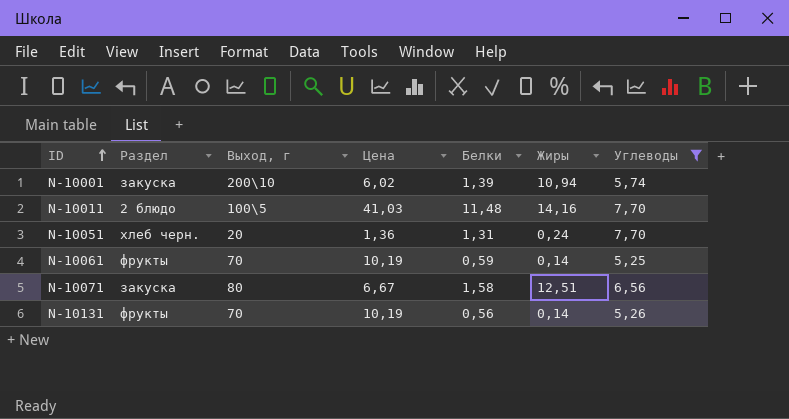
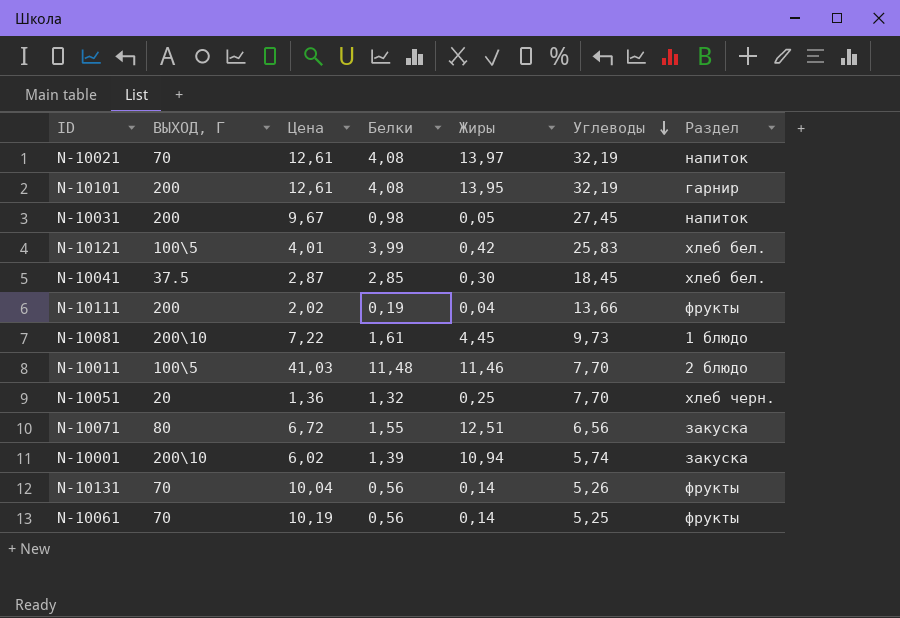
filter: Углеводы <= 7,70 -> none
row order: ID ascending -> Углеводы descending
column name: Выход, г -> ВЫХОД, Г
column Раздел | position: 2 -> 7
N-10011 | Жиры: 14,16 -> 11,46
N-10051 | Белки: 1,31 -> 1,32
N-10051 | Жиры: 0,24 -> 0,25
N-10071 | Цена: 6,67 -> 6,72
N-10071 | Белки: 1,58 -> 1,55
N-10131 | Цена: 10,19 -> 10,04
N-10061 | Белки: 0,59 -> 0,56

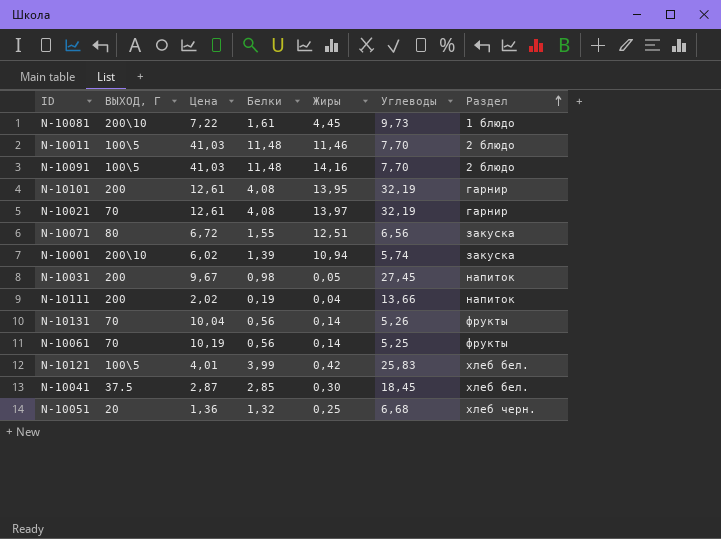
row order: Углеводы descending -> Раздел ascending
row N-10091: none -> 100\5 | 41,03 | 11,48 | 14,16 | 7,70 | 2 блюдо
N-10021 | Раздел: напиток -> гарнир
N-10111 | Раздел: фрукты -> напиток
N-10051 | Углеводы: 7,70 -> 6,68

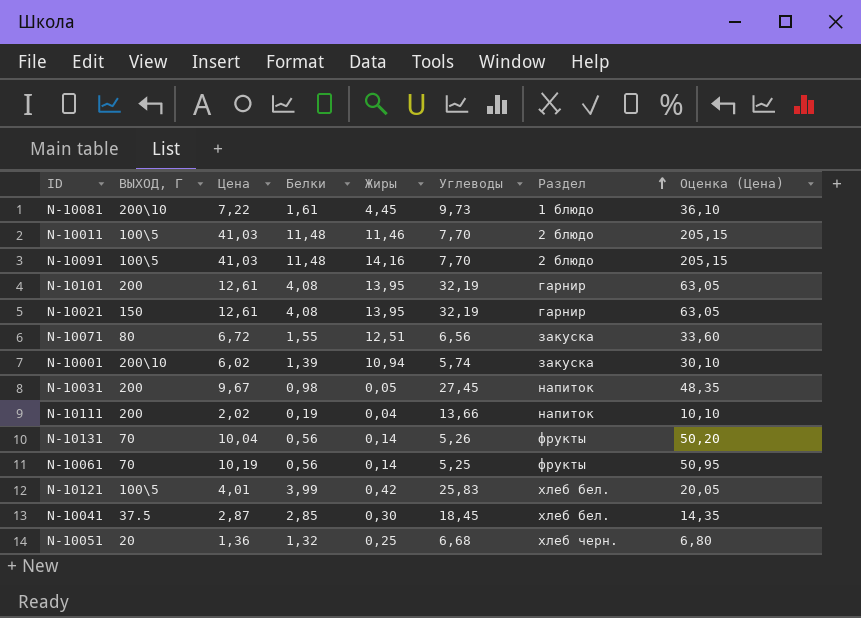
column Оценка (Цена) | formula: none -> [Цена] * 5
N-10021 | ВЫХОД, Г: 70 -> 150
N-10021 | Жиры: 13,97 -> 13,95

